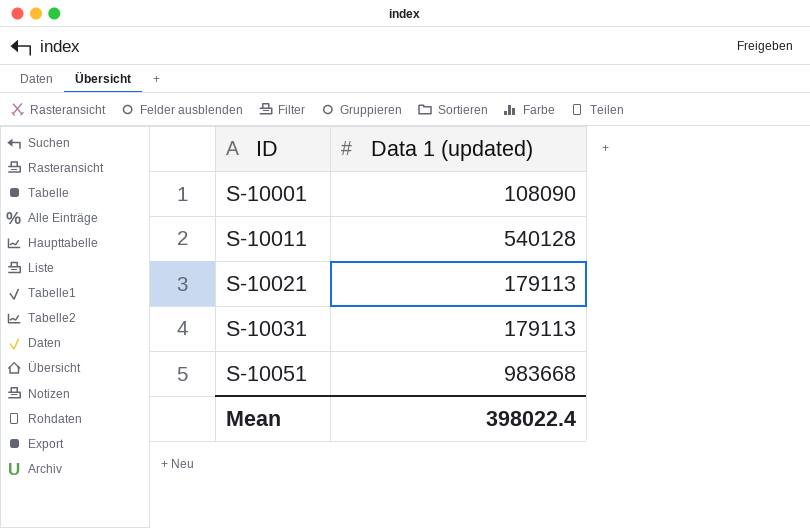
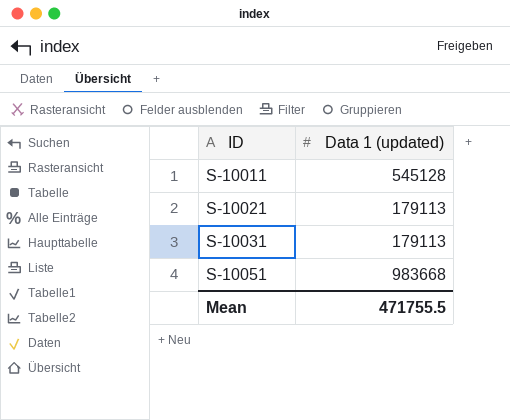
row S-10001: 108090 -> none
S-10011 | Data 1 (updated): 540128 -> 545128
Mean | Data 1 (updated): 398022.4 -> 471755.5

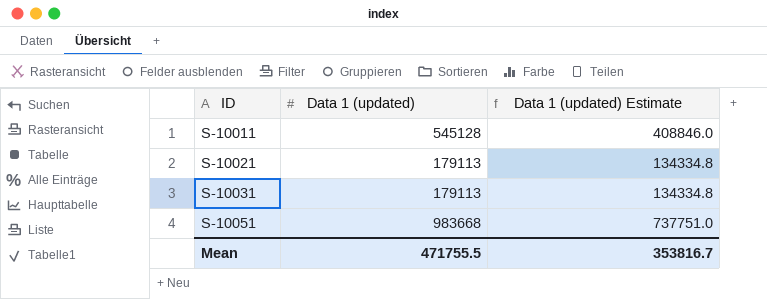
column Data 1 (updated) Estimate | formula: none -> [Data 1 (updated)] * 0.75

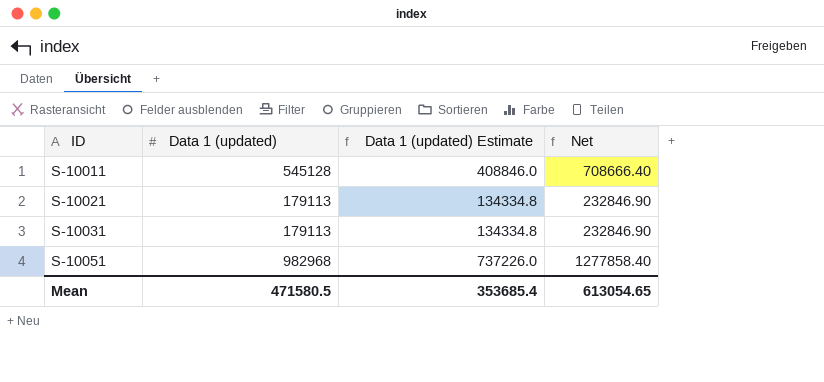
column Net | formula: none -> [Data 1 (updated)] * 1.3
S-10051 | Data 1 (updated): 983668 -> 982968
S-10051 | Data 1 (updated) Estimate: 737751.0 -> 737226.0
Mean | Data 1 (updated): 471755.5 -> 471580.5
Mean | Data 1 (updated) Estimate: 353816.7 -> 353685.4

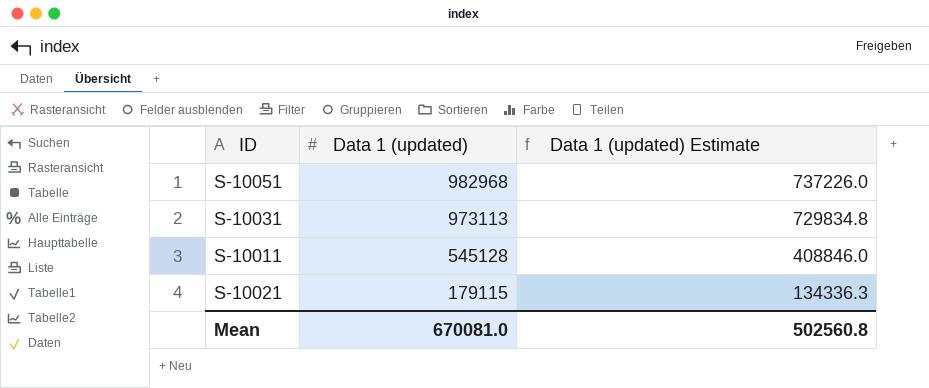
row order: ID ascending -> Data 1 (updated) descending
column Net | formula: [Data 1 (updated)] * 1.3 -> none
S-10031 | Data 1 (updated): 179113 -> 973113
S-10031 | Data 1 (updated) Estimate: 134334.8 -> 729834.8
S-10021 | Data 1 (updated): 179113 -> 179115
S-10021 | Data 1 (updated) Estimate: 134334.8 -> 134336.3
Mean | Data 1 (updated): 471580.5 -> 670081.0
Mean | Data 1 (updated) Estimate: 353685.4 -> 502560.8

